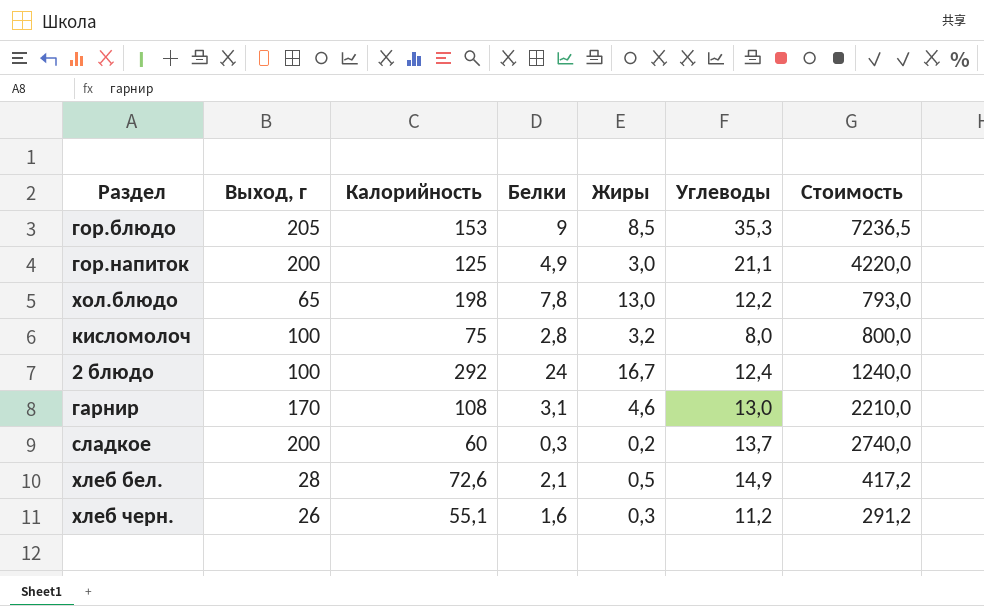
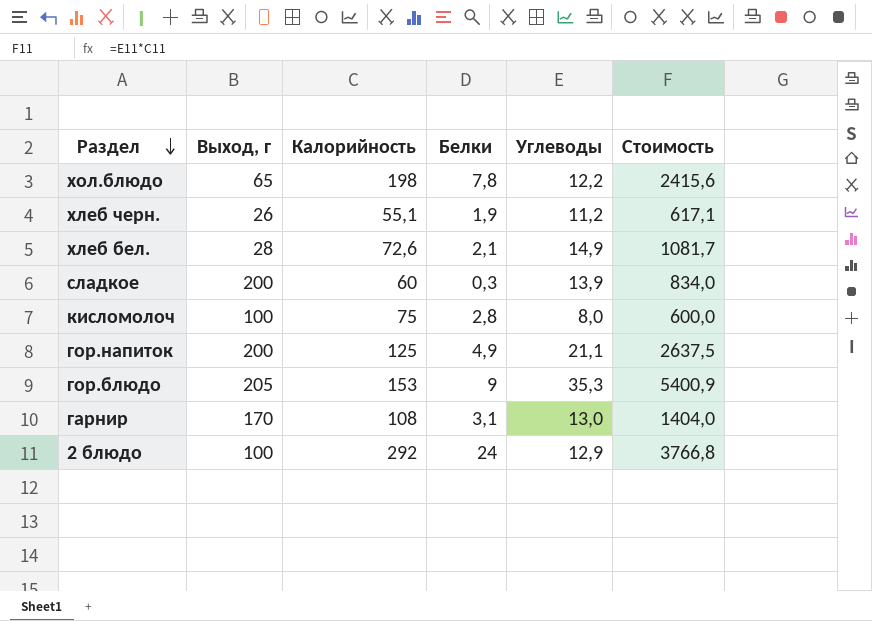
row order: none -> Раздел descending
column Жиры | position: 5 -> none
column Стоимость | formula: [Выход, г] * [Углеводы] -> [Калорийность] * [Углеводы]
хлеб черн. | Белки: 1,6 -> 1,9
сладкое | Углеводы: 13,7 -> 13,9
2 блюдо | Углеводы: 12,4 -> 12,9

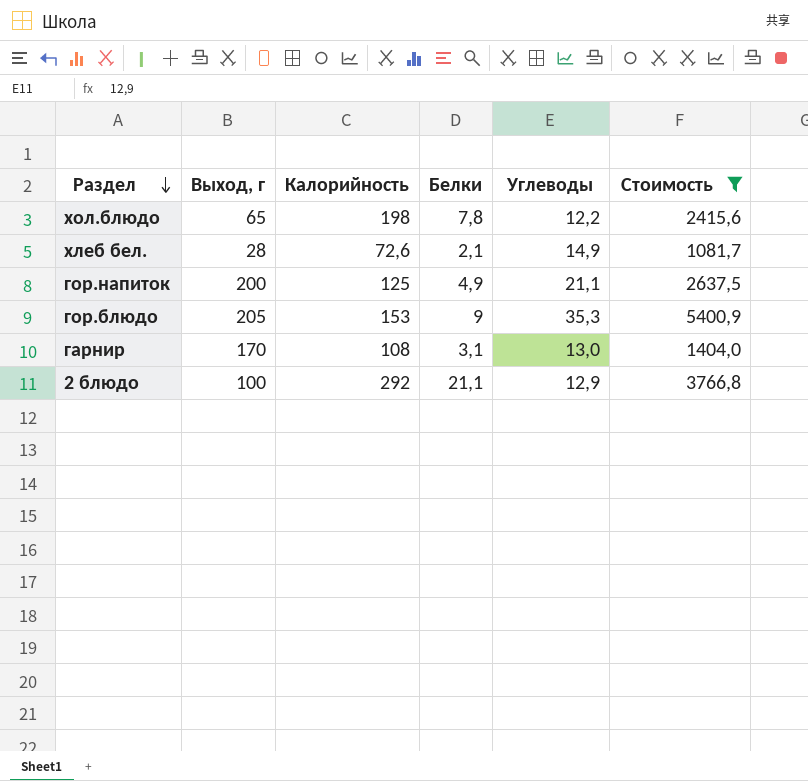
filter: none -> Стоимость >= 1081,7
2 блюдо | Белки: 24 -> 21,1

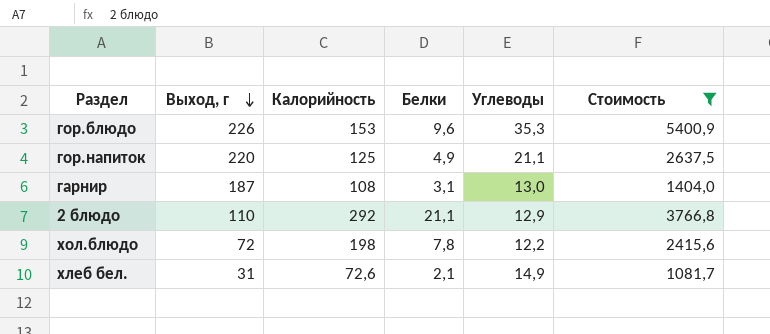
row order: Раздел descending -> Выход, г descending
гор.блюдо | Выход, г: 205 -> 226
гор.блюдо | Белки: 9 -> 9,6
гор.напиток | Выход, г: 200 -> 220
гарнир | Выход, г: 170 -> 187
2 блюдо | Выход, г: 100 -> 110
хол.блюдо | Выход, г: 65 -> 72
хлеб бел. | Выход, г: 28 -> 31

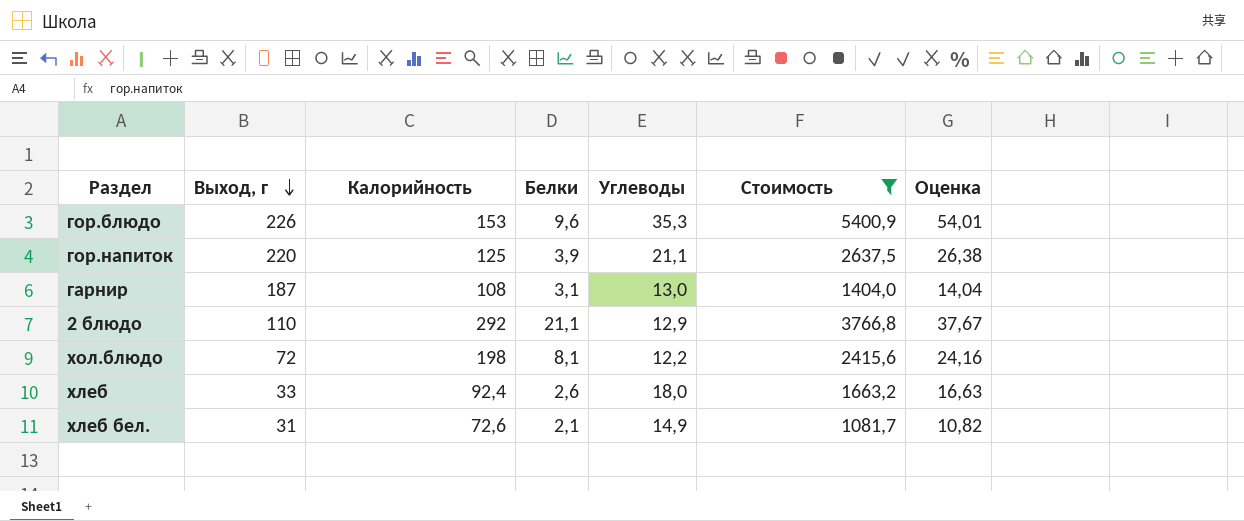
column Оценка | formula: none -> [Стоимость] * 0,01
гор.напиток | Белки: 4,9 -> 3,9
хол.блюдо | Белки: 7,8 -> 8,1
row хлеб: none -> 33 | 92,4 | 2,6 | 18,0 | 1663,2 | 16,63

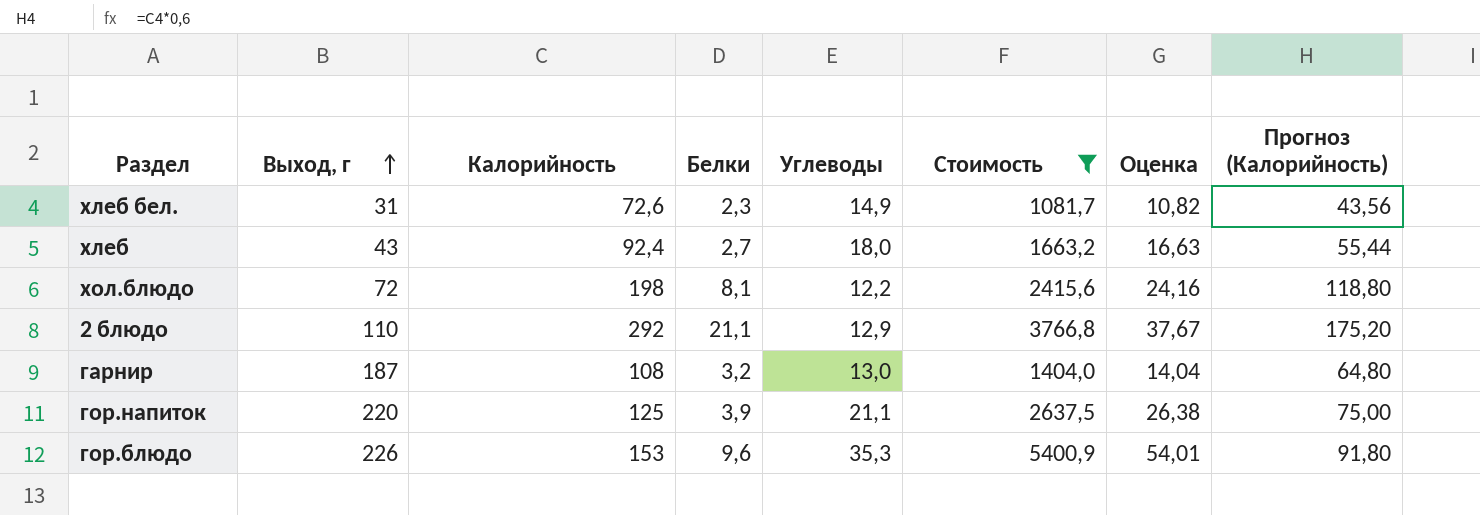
row order: Выход, г descending -> Выход, г ascending
column Прогноз (Калорийность) | formula: none -> [Калорийность] * 0,6
хлеб бел. | Белки: 2,1 -> 2,3
хлеб | Выход, г: 33 -> 43
хлеб | Белки: 2,6 -> 2,7
гарнир | Белки: 3,1 -> 3,2

